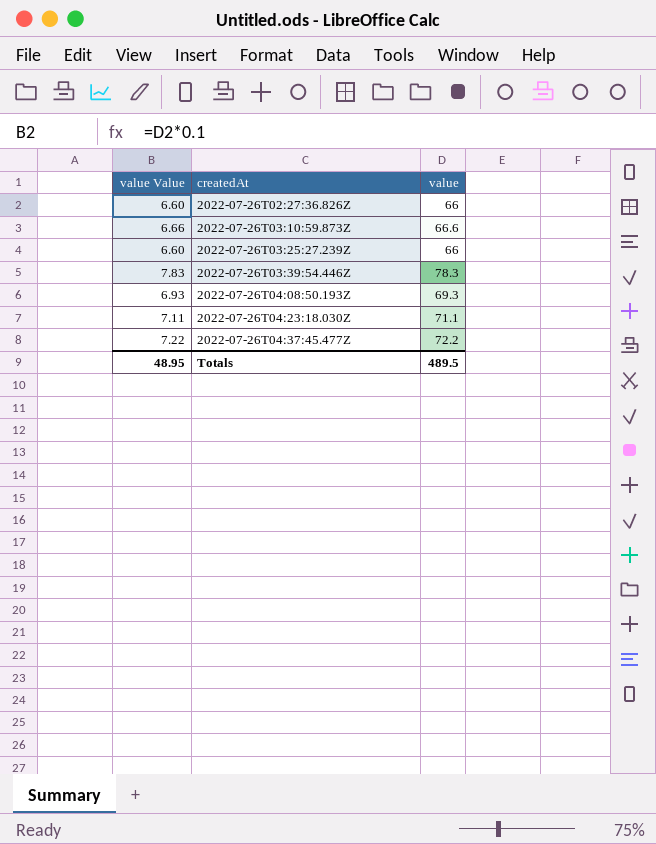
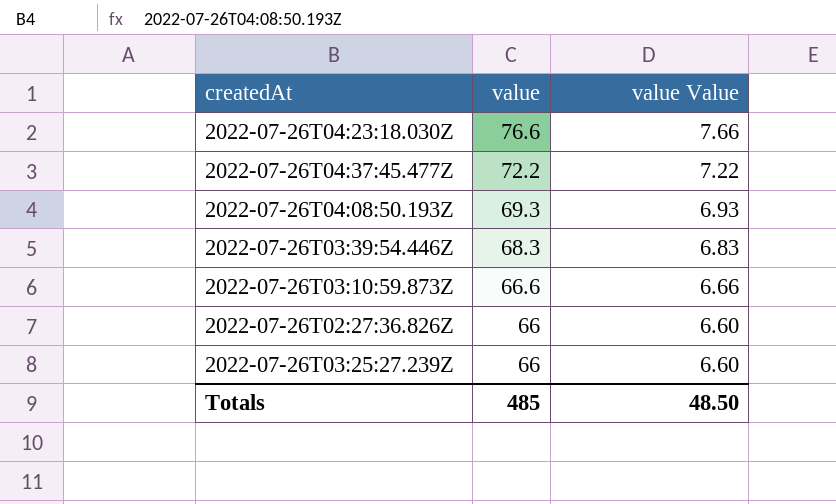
row order: createdAt ascending -> value descending
column value Value | position: 1 -> 3
2022-07-26T04:23:18.030Z | value: 71.1 -> 76.6
2022-07-26T04:23:18.030Z | value Value: 7.11 -> 7.66
2022-07-26T03:39:54.446Z | value: 78.3 -> 68.3
2022-07-26T03:39:54.446Z | value Value: 7.83 -> 6.83
Totals | value: 489.5 -> 485
Totals | value Value: 48.95 -> 48.50

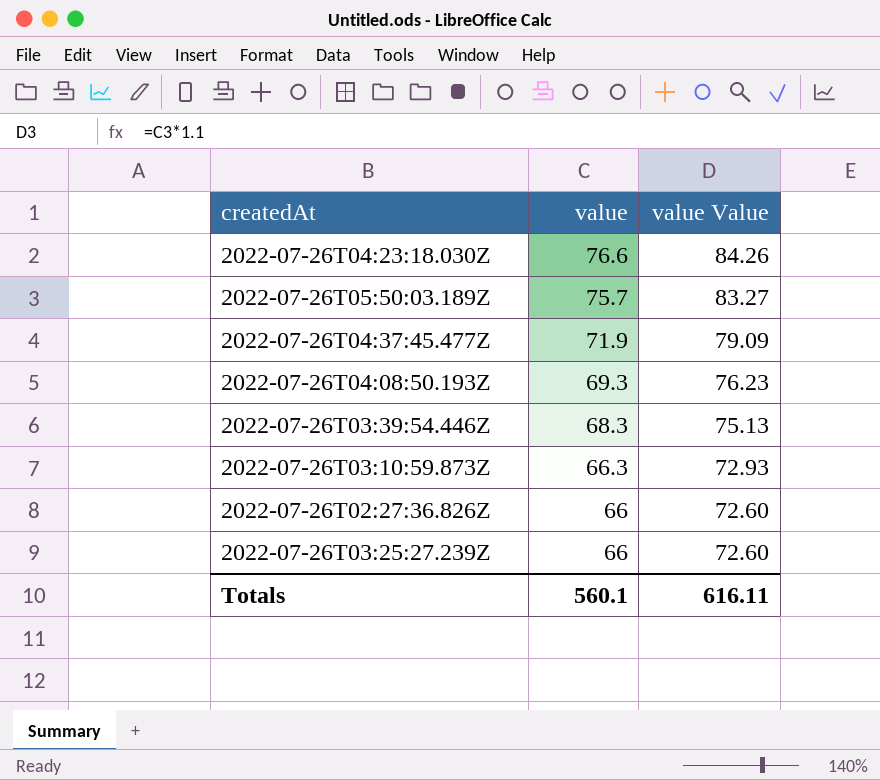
column value Value | formula: [value] * 0.1 -> [value] * 1.1
row 2022-07-26T05:50:03.189Z: none -> 75.7 | 83.27
2022-07-26T04:37:45.477Z | value: 72.2 -> 71.9
2022-07-26T03:10:59.873Z | value: 66.6 -> 66.3
Totals | value: 485 -> 560.1
Totals | value Value: 48.50 -> 616.11

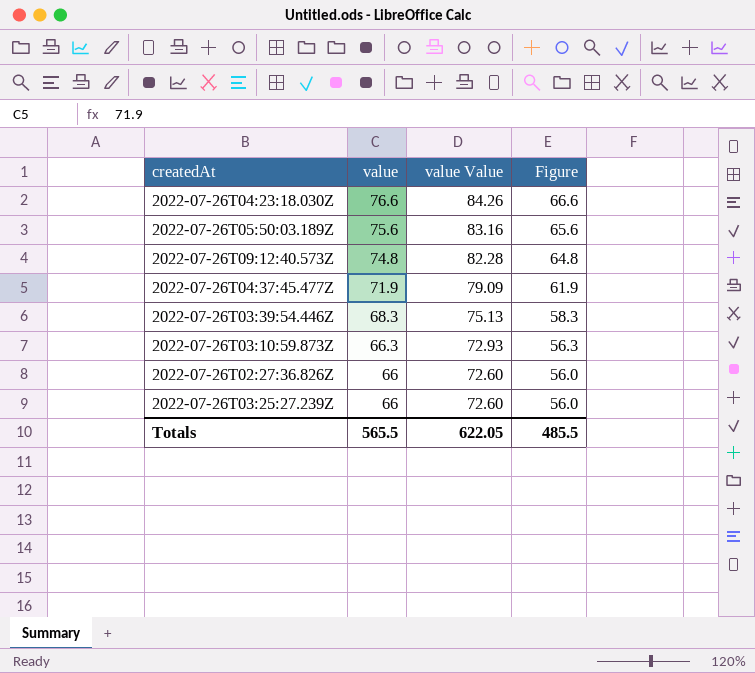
column Figure | formula: none -> [value] - 10
row 2022-07-26T04:08:50.193Z: 69.3 | 76.23 -> none
2022-07-26T05:50:03.189Z | value: 75.7 -> 75.6
2022-07-26T05:50:03.189Z | value Value: 83.27 -> 83.16
row 2022-07-26T09:12:40.573Z: none -> 74.8 | 82.28 | 64.8
Totals | value: 560.1 -> 565.5
Totals | value Value: 616.11 -> 622.05

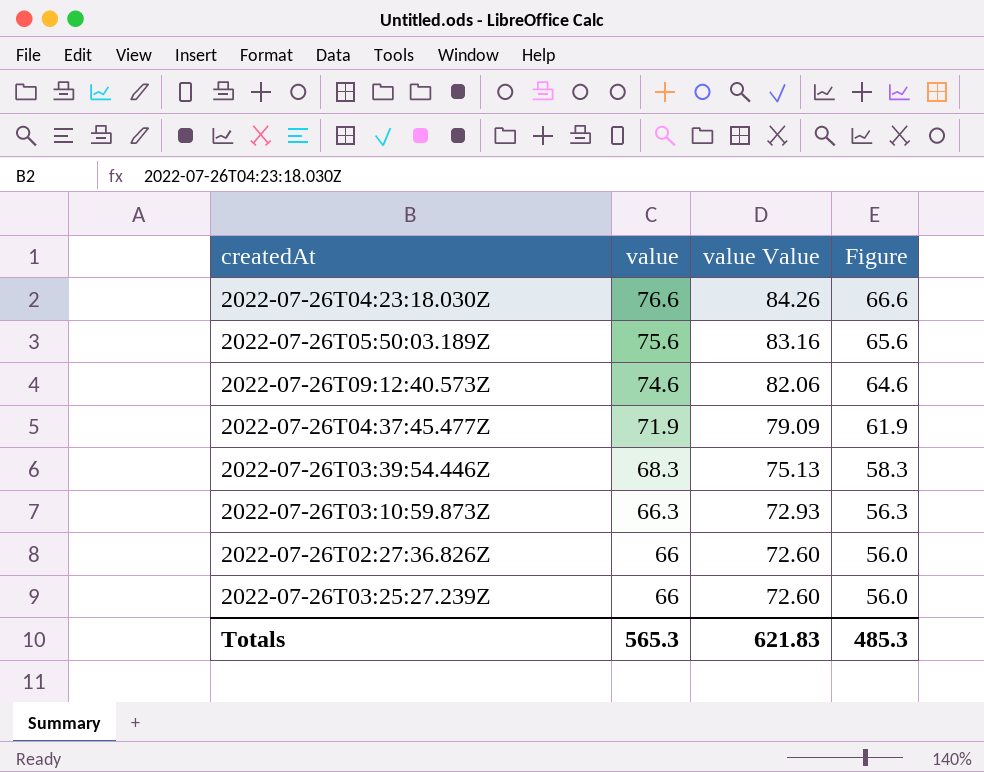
2022-07-26T09:12:40.573Z | value: 74.8 -> 74.6
2022-07-26T09:12:40.573Z | value Value: 82.28 -> 82.06
2022-07-26T09:12:40.573Z | Figure: 64.8 -> 64.6
Totals | value: 565.5 -> 565.3
Totals | value Value: 622.05 -> 621.83
Totals | Figure: 485.5 -> 485.3

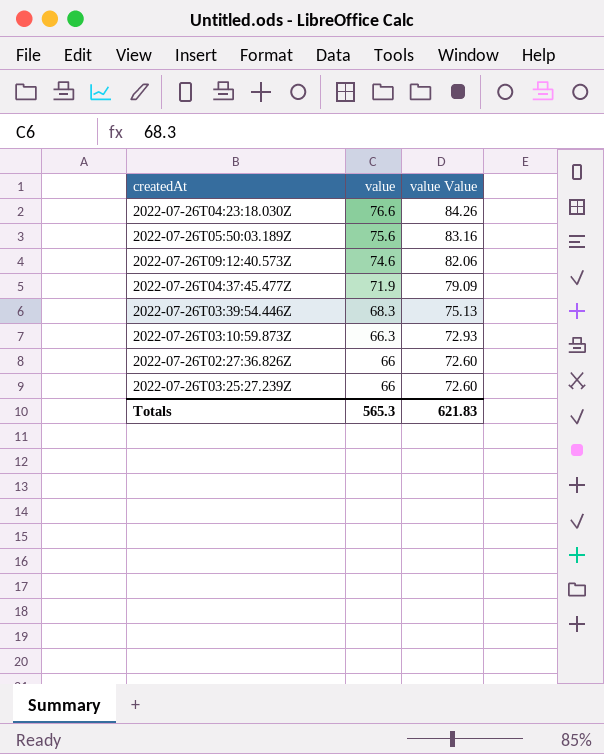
column Figure | formula: [value] - 10 -> none

